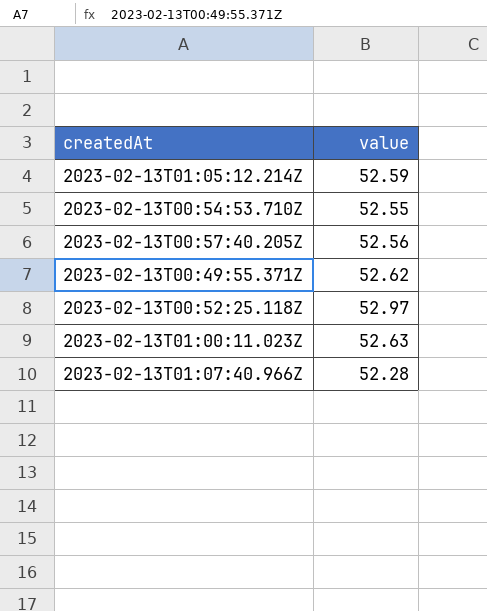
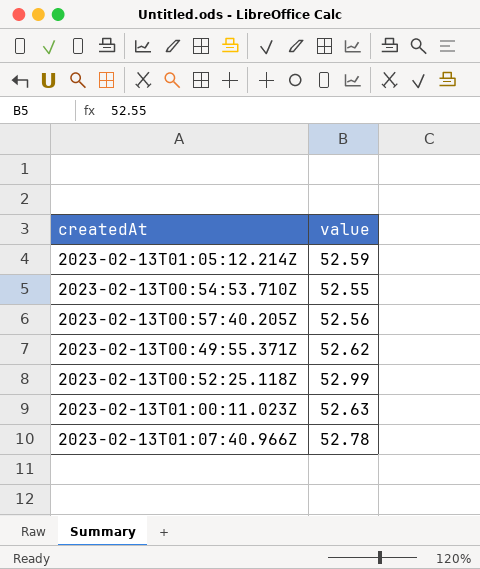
2023-02-13T00:52:25.118Z | value: 52.97 -> 52.99
2023-02-13T01:07:40.966Z | value: 52.28 -> 52.78

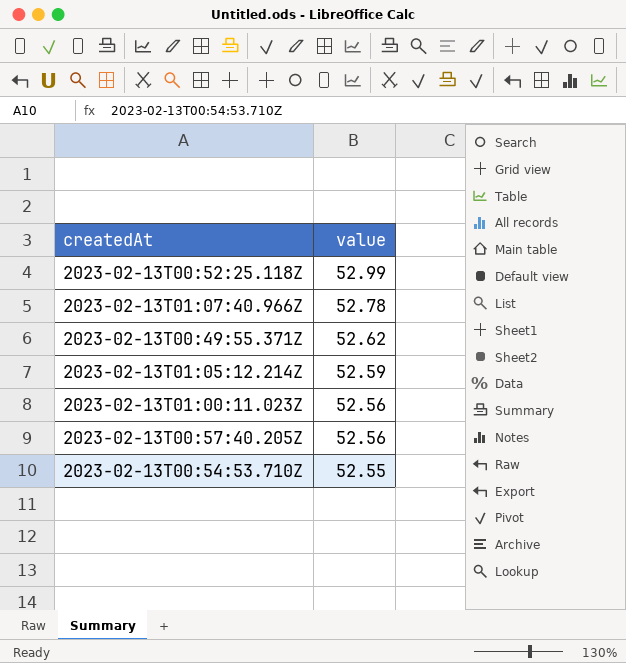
row order: none -> value descending
2023-02-13T01:00:11.023Z | value: 52.63 -> 52.56

